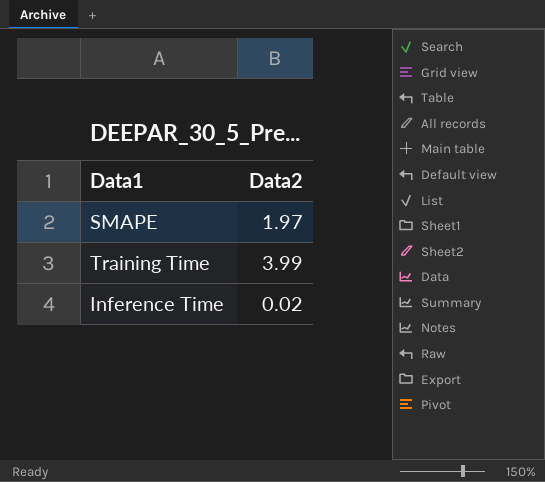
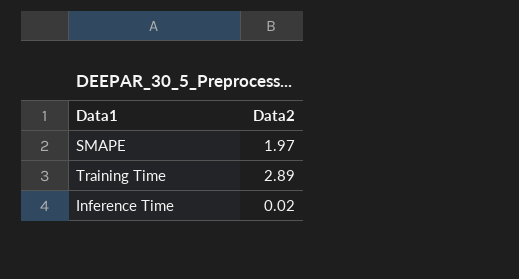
Training Time | Data2: 3.99 -> 2.89

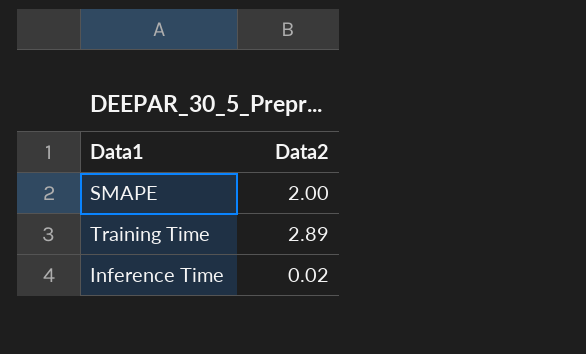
SMAPE | Data2: 1.97 -> 2.00

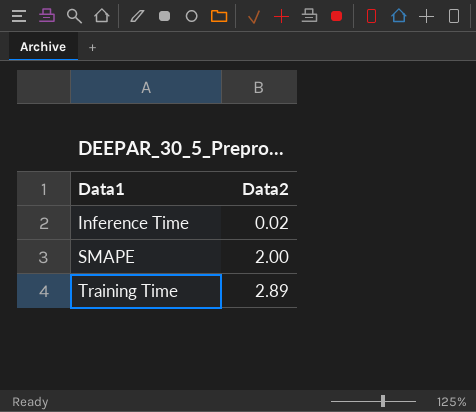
row order: none -> Data1 ascending

